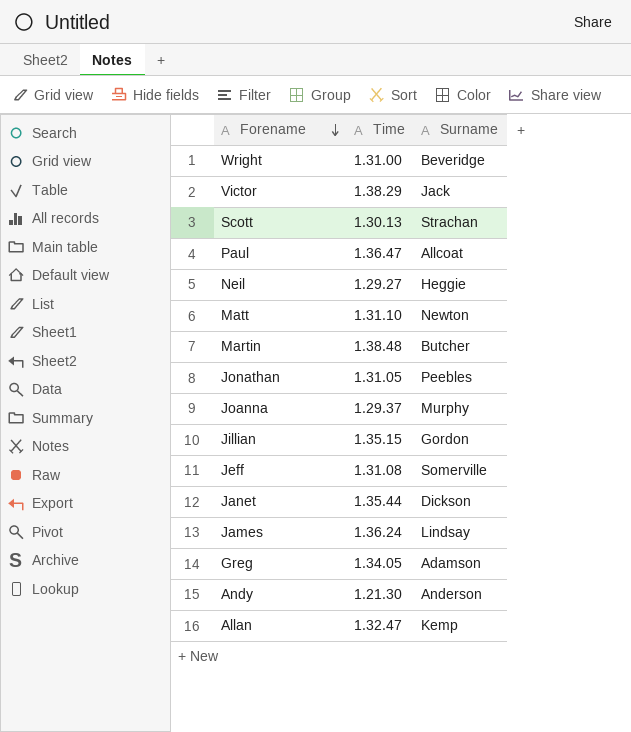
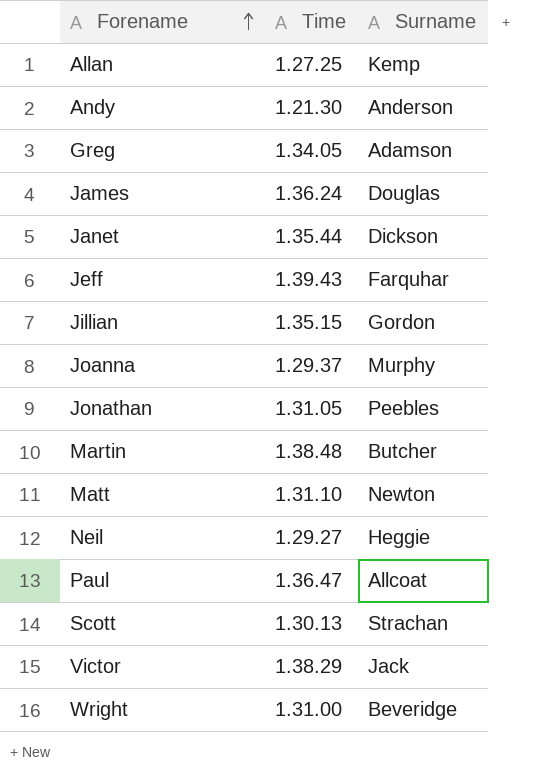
row order: Forename descending -> Forename ascending
Allan | Time: 1.32.47 -> 1.27.25
James | Surname: Lindsay -> Douglas
Jeff | Time: 1.31.08 -> 1.39.43
Jeff | Surname: Somerville -> Farquhar

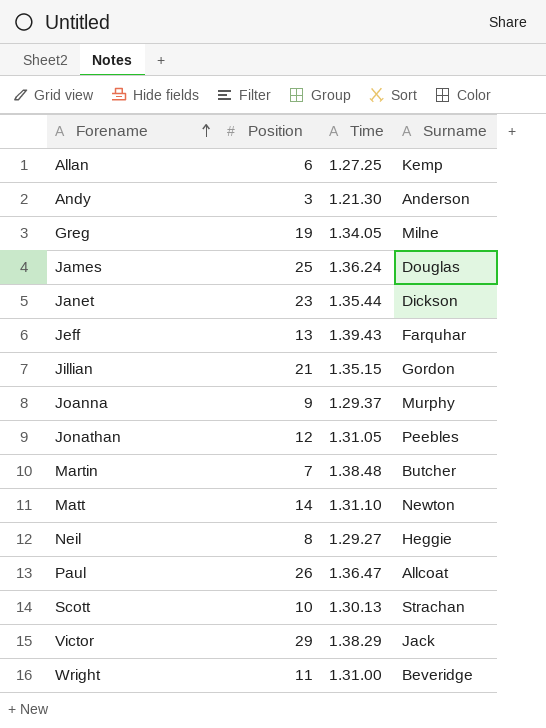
column Position | position: none -> 2
Greg | Surname: Adamson -> Milne

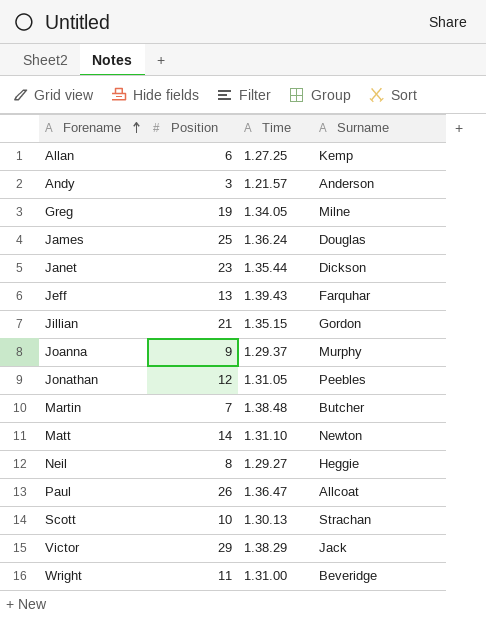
Andy | Time: 1.21.30 -> 1.21.57

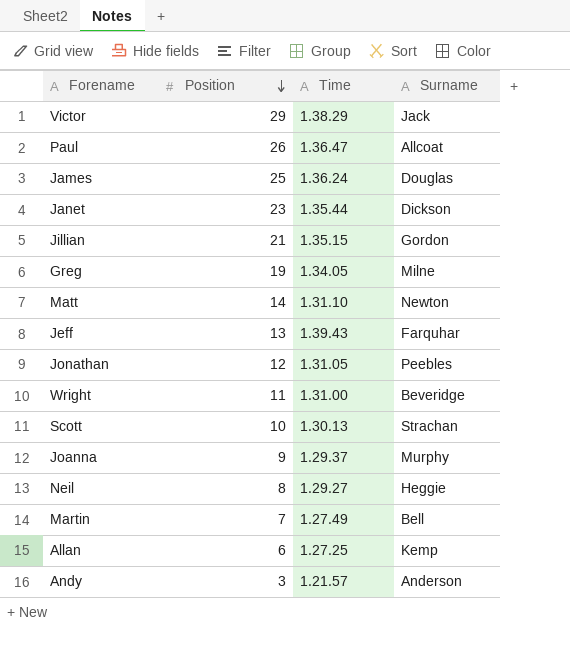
row order: Forename ascending -> Position descending
Martin | Time: 1.38.48 -> 1.27.49
Martin | Surname: Butcher -> Bell

